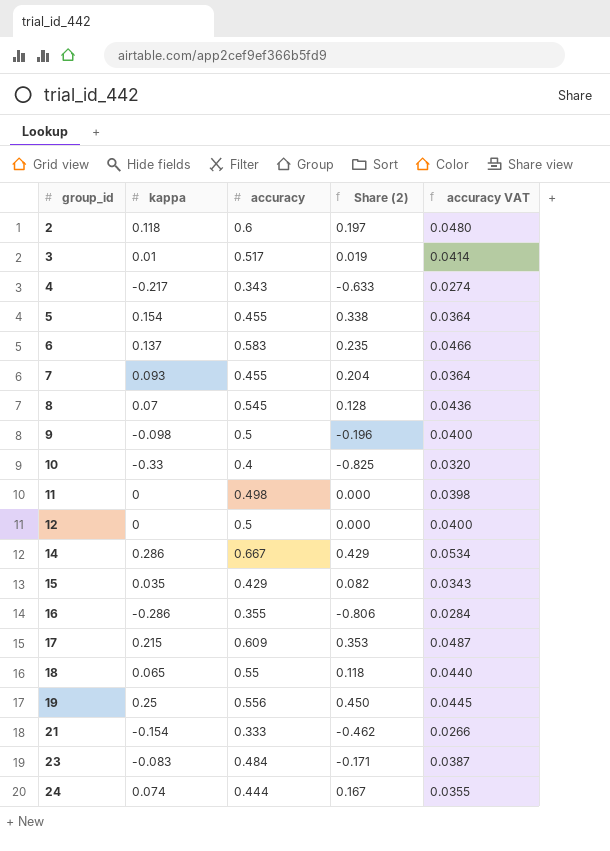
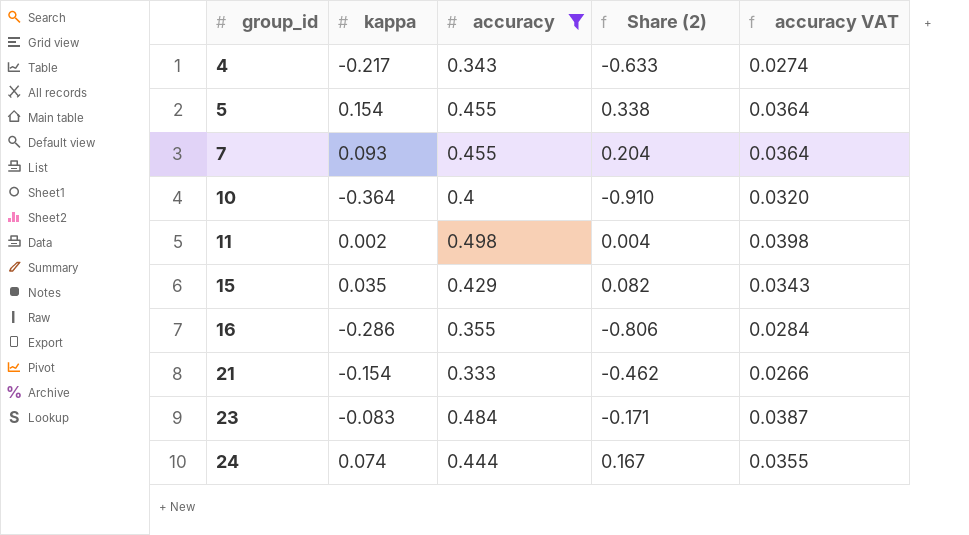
filter: none -> accuracy <= 0.498
10 | kappa: -0.33 -> -0.364
10 | Share (2): -0.825 -> -0.910
11 | kappa: 0 -> 0.002
11 | Share (2): 0.000 -> 0.004

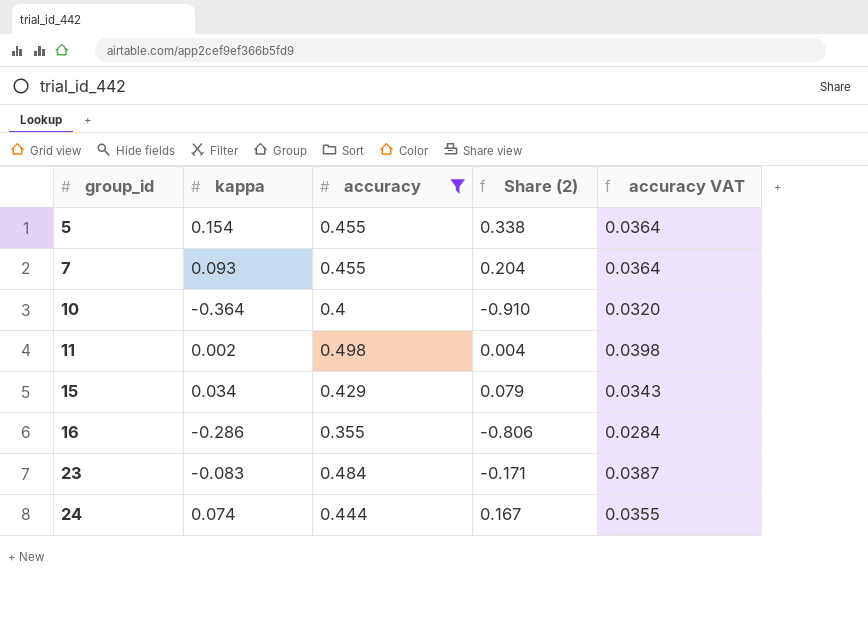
row 4: -0.217 | 0.343 | -0.633 | 0.0274 -> none
row 21: -0.154 | 0.333 | -0.462 | 0.0266 -> none
15 | kappa: 0.035 -> 0.034
15 | Share (2): 0.082 -> 0.079

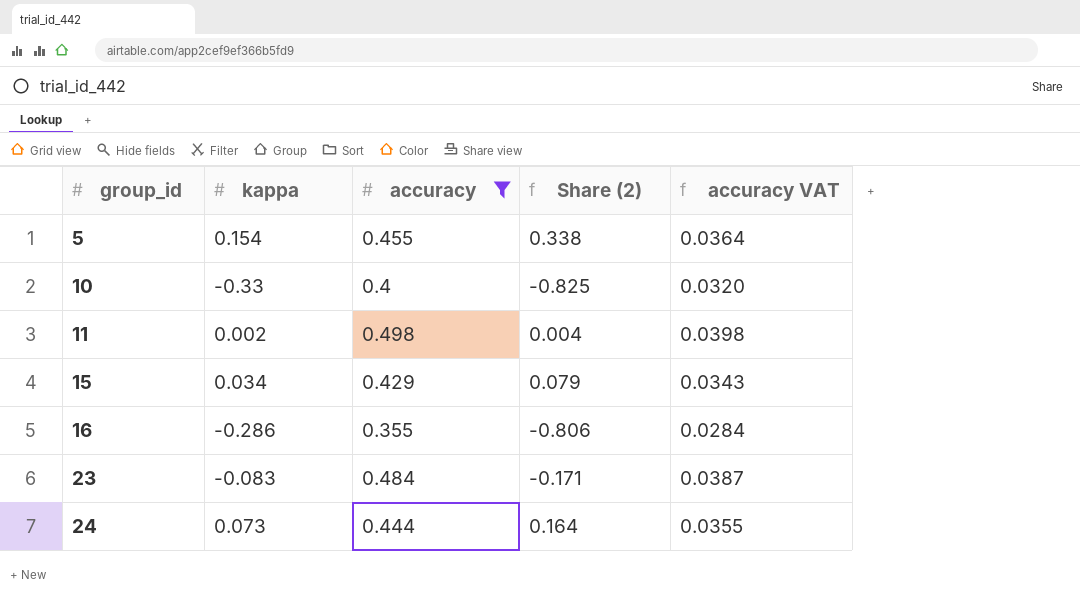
row 7: 0.093 | 0.455 | 0.204 | 0.0364 -> none
10 | kappa: -0.364 -> -0.33
10 | Share (2): -0.910 -> -0.825
24 | kappa: 0.074 -> 0.073
24 | Share (2): 0.167 -> 0.164

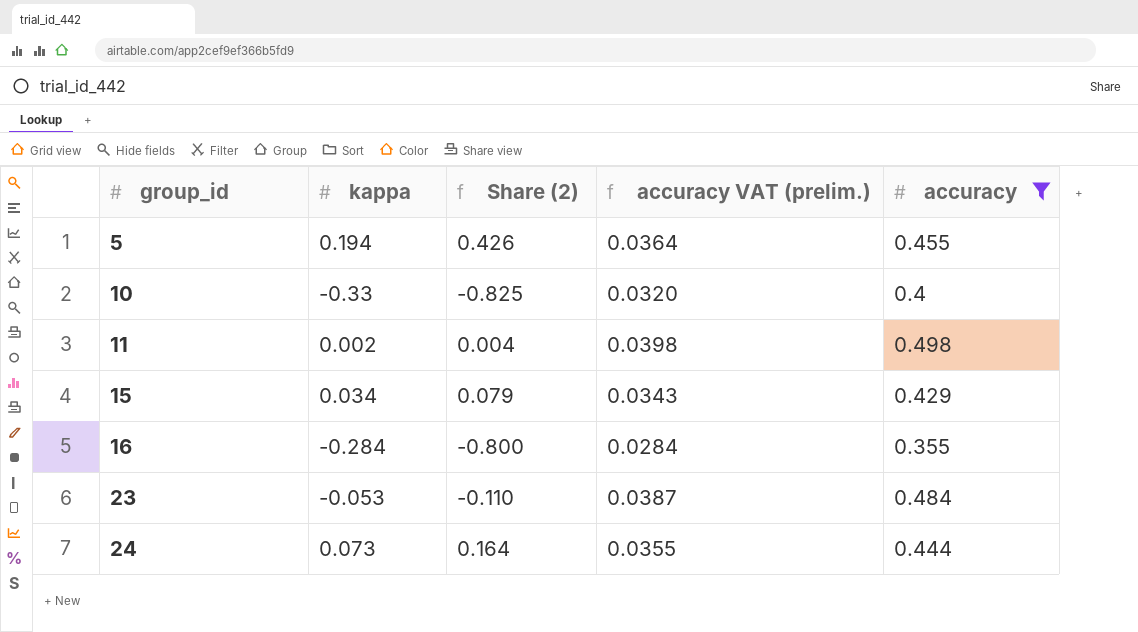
column name: accuracy VAT -> accuracy VAT (prelim.)
column accuracy | position: 3 -> 5
5 | kappa: 0.154 -> 0.194
5 | Share (2): 0.338 -> 0.426
16 | kappa: -0.286 -> -0.284
16 | Share (2): -0.806 -> -0.800
23 | kappa: -0.083 -> -0.053
23 | Share (2): -0.171 -> -0.110

